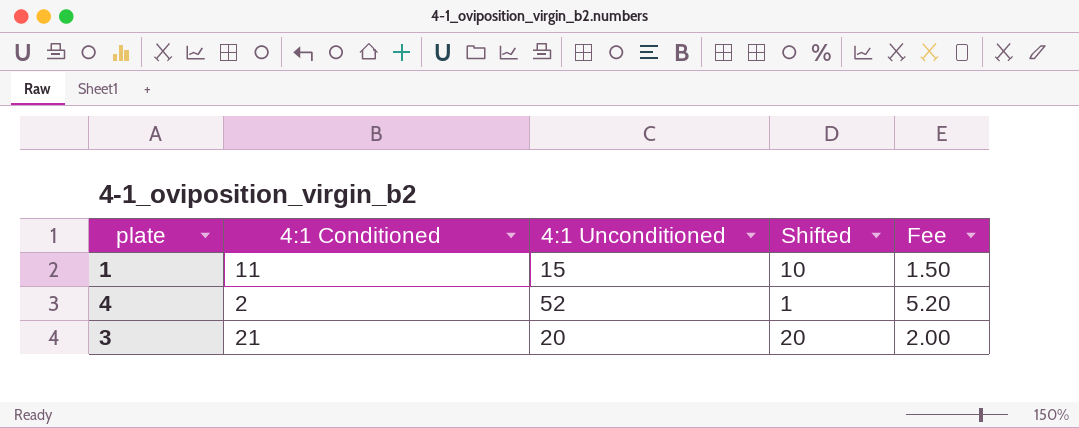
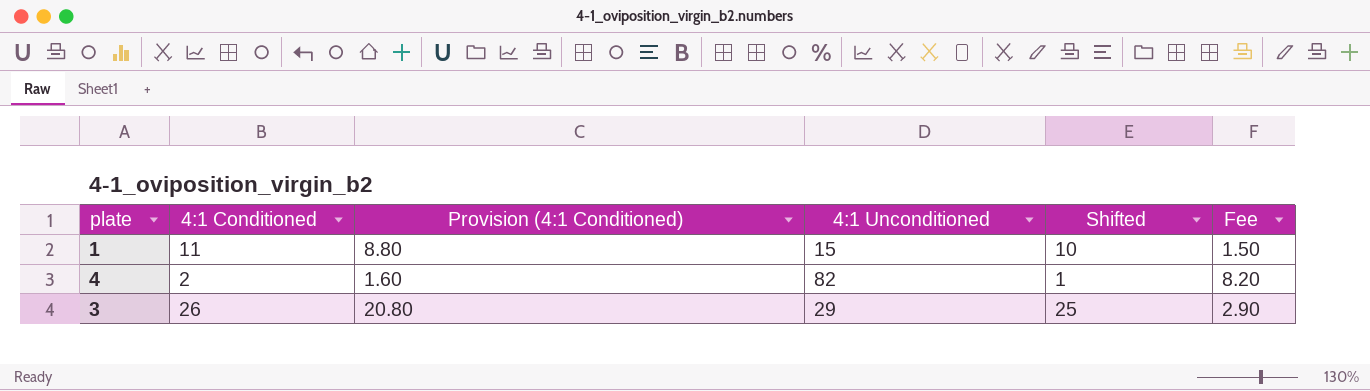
column Provision (4:1 Conditioned) | formula: none -> [4:1 Conditioned] * 0.8
4 | 4:1 Unconditioned: 52 -> 82
4 | Fee: 5.20 -> 8.20
3 | 4:1 Conditioned: 21 -> 26
3 | 4:1 Unconditioned: 20 -> 29
3 | Shifted: 20 -> 25
3 | Fee: 2.00 -> 2.90

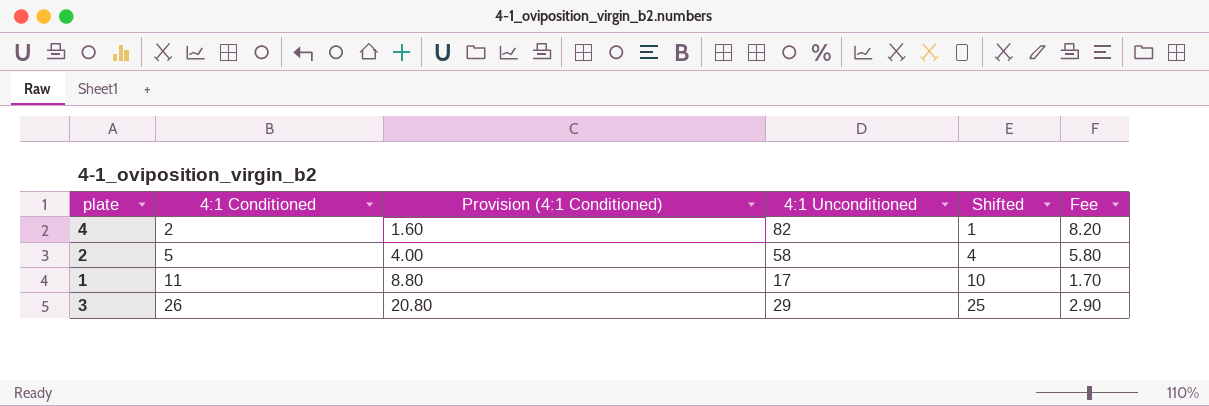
row order: none -> 4:1 Conditioned ascending
row 2: none -> 5 | 4.00 | 58 | 4 | 5.80
1 | 4:1 Unconditioned: 15 -> 17
1 | Fee: 1.50 -> 1.70

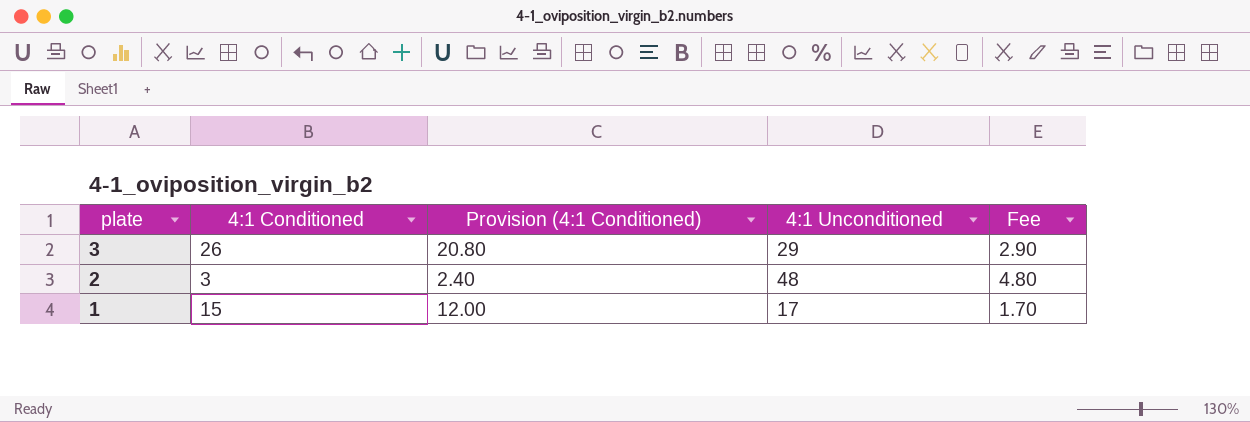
row order: 4:1 Conditioned ascending -> plate descending
column Shifted | formula: [4:1 Conditioned] - 1 -> none
row 4: 2 | 1.60 | 82 | 1 | 8.20 -> none
2 | 4:1 Conditioned: 5 -> 3
2 | Provision (4:1 Conditioned): 4.00 -> 2.40
2 | 4:1 Unconditioned: 58 -> 48
2 | Fee: 5.80 -> 4.80
1 | 4:1 Conditioned: 11 -> 15
1 | Provision (4:1 Conditioned): 8.80 -> 12.00

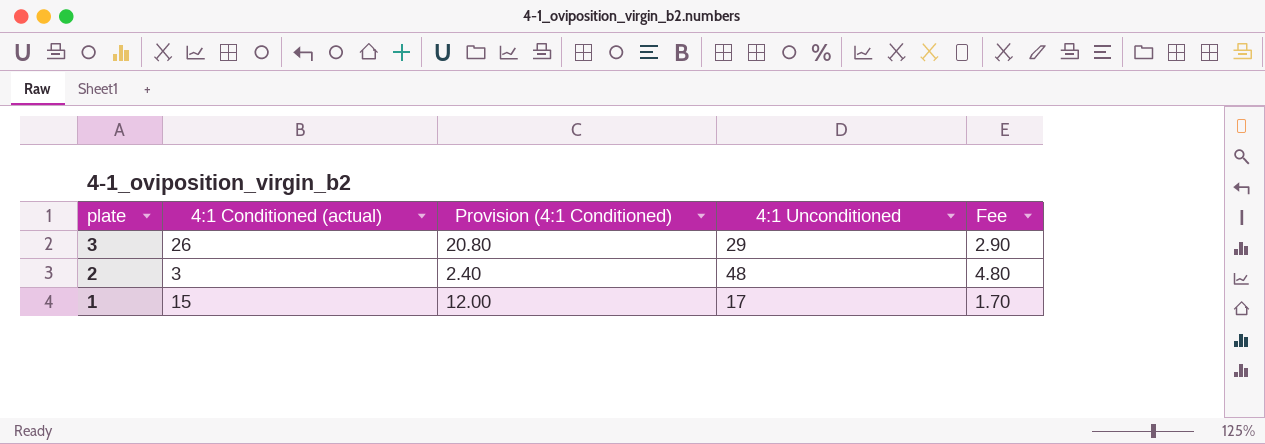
column name: 4:1 Conditioned -> 4:1 Conditioned (actual)

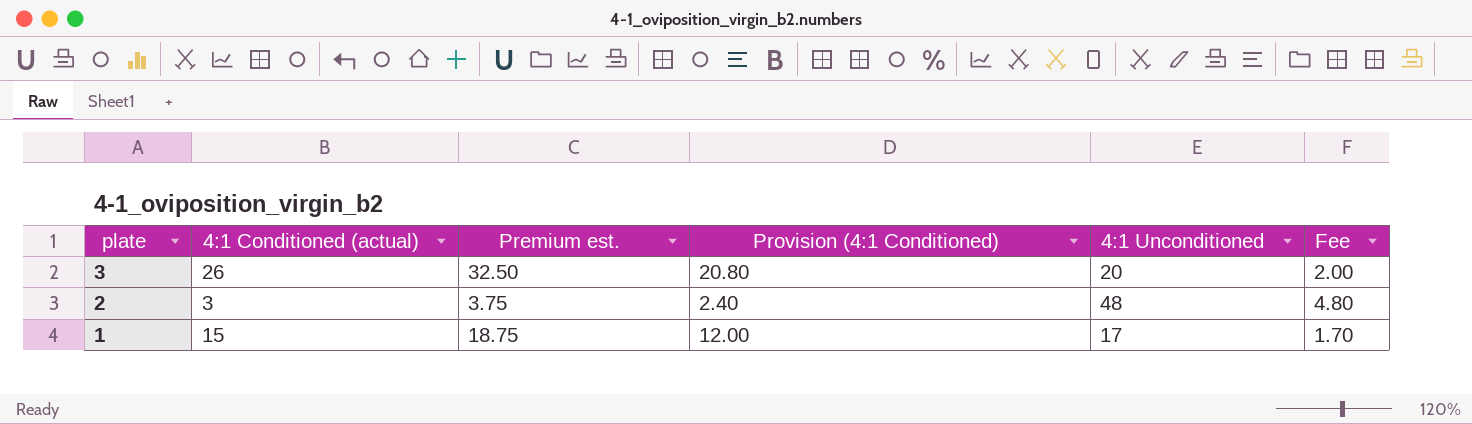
column Premium est. | formula: none -> [4:1 Conditioned (actual)] * 1.25
3 | 4:1 Unconditioned: 29 -> 20
3 | Fee: 2.90 -> 2.00

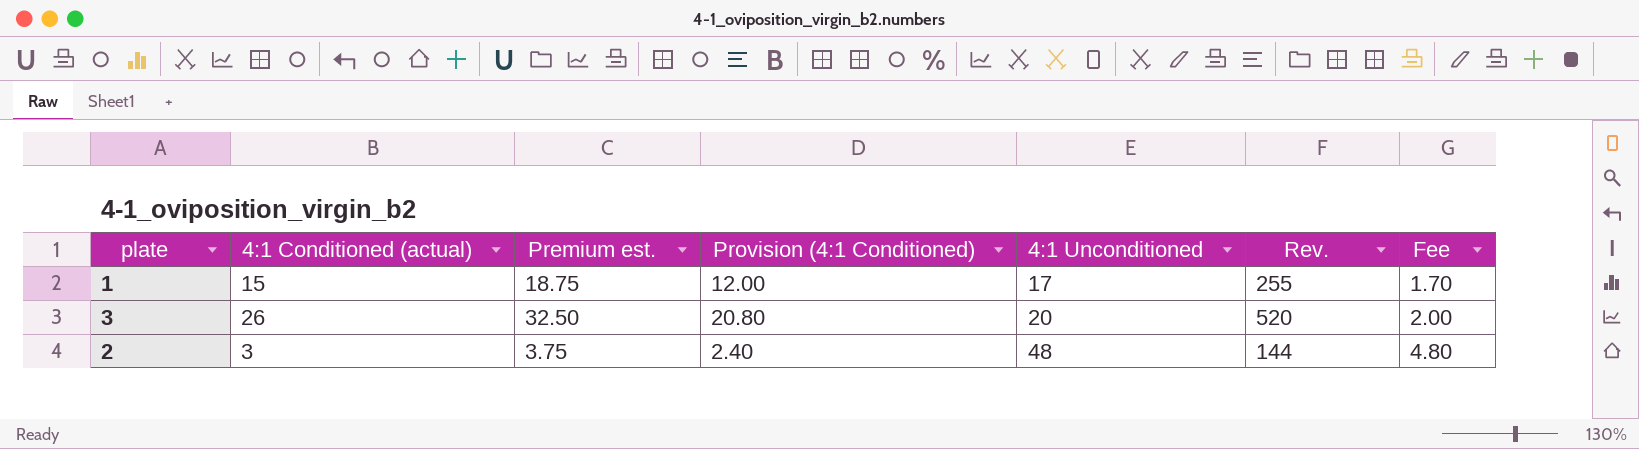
row order: plate descending -> 4:1 Unconditioned ascending
column Rev. | formula: none -> [4:1 Conditioned (actual)] * [4:1 Unconditioned]

